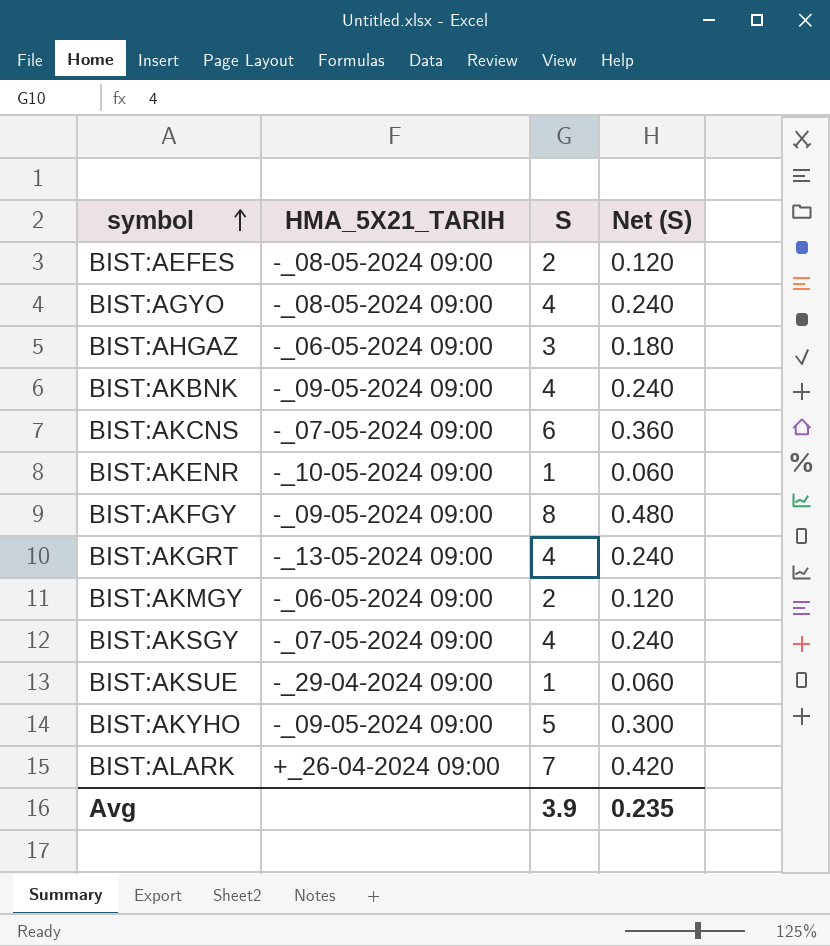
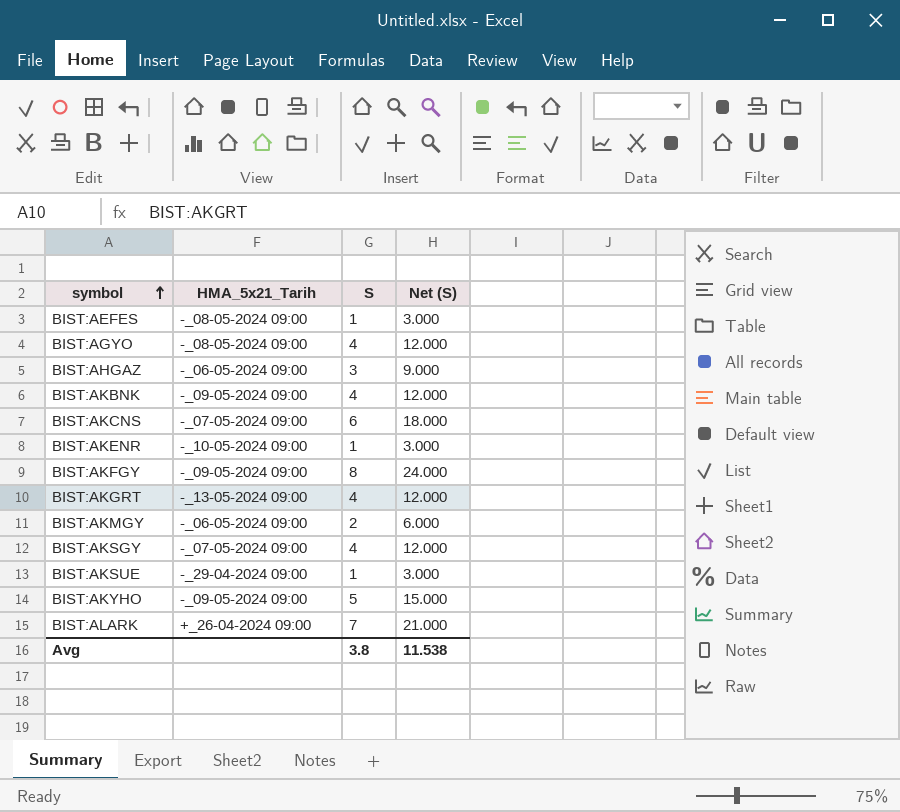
column name: HMA_5X21_TARIH -> HMA_5x21_Tarih
column Net (S) | formula: [S] * 0.06 -> [S] * 3
BIST:AEFES | S: 2 -> 1
Avg | S: 3.9 -> 3.8
Avg | Net (S): 0.235 -> 11.538

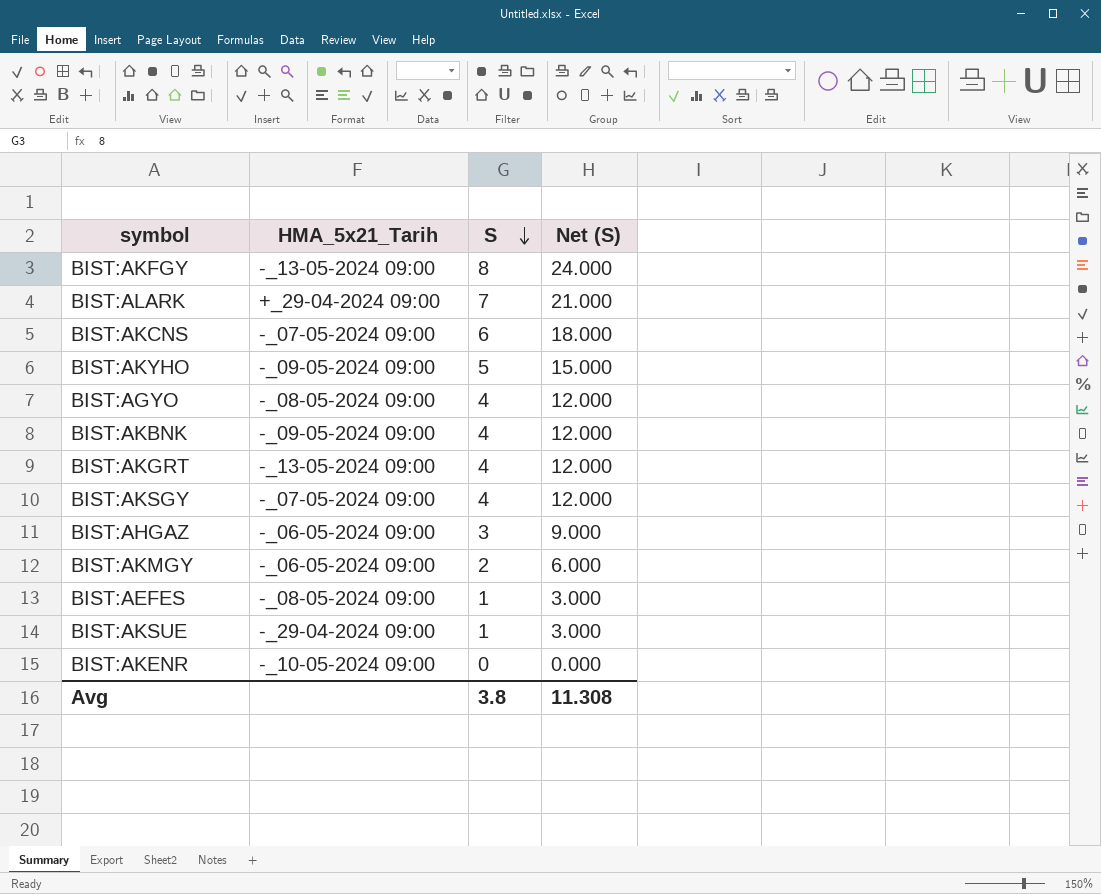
row order: symbol ascending -> S descending
BIST:AKFGY | HMA_5x21_Tarih: -_09-05-2024 09:00 -> -_13-05-2024 09:00
BIST:ALARK | HMA_5x21_Tarih: +_26-04-2024 09:00 -> +_29-04-2024 09:00
BIST:AKENR | S: 1 -> 0
BIST:AKENR | Net (S): 3.000 -> 0.000
Avg | Net (S): 11.538 -> 11.308

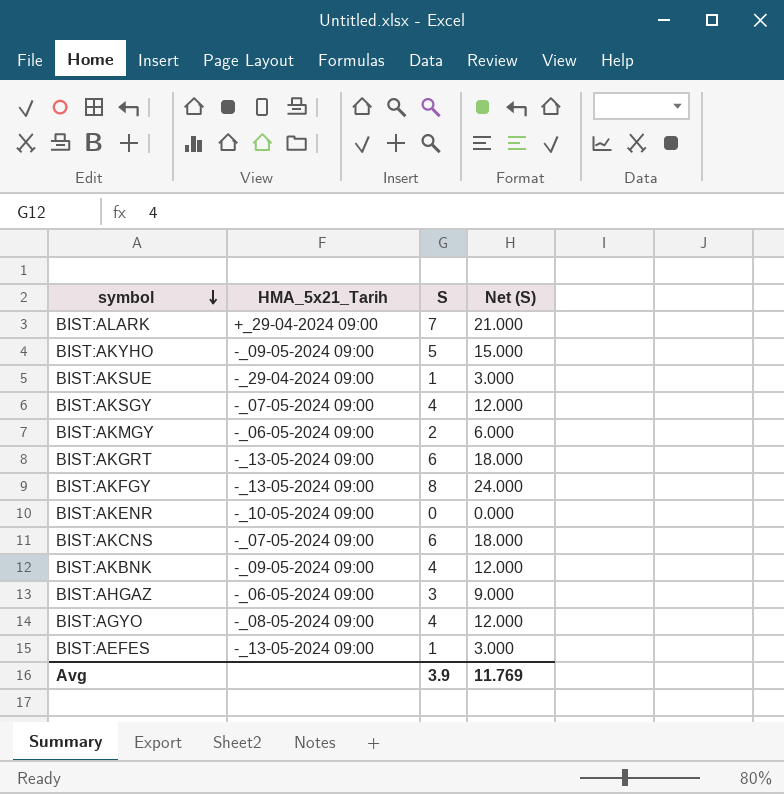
row order: S descending -> symbol descending
BIST:AKGRT | S: 4 -> 6
BIST:AKGRT | Net (S): 12.000 -> 18.000
BIST:AEFES | HMA_5x21_Tarih: -_08-05-2024 09:00 -> -_13-05-2024 09:00
Avg | S: 3.8 -> 3.9
Avg | Net (S): 11.308 -> 11.769

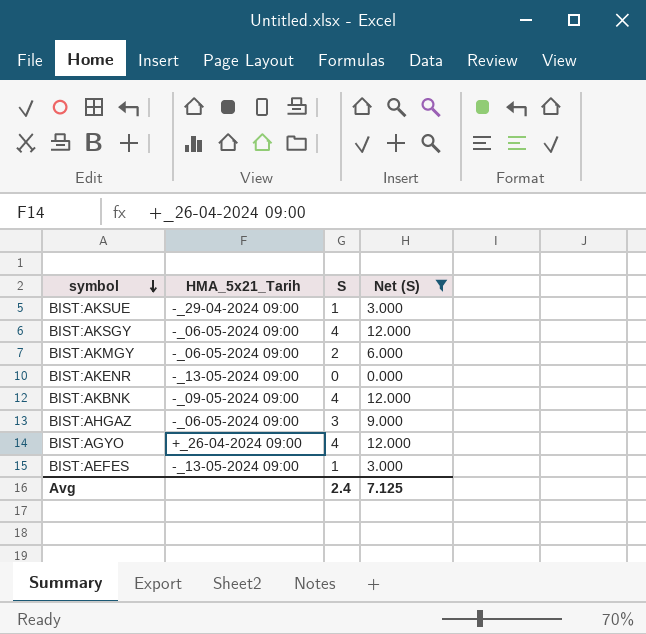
filter: none -> Net (S) <= 12.000
BIST:AKSGY | HMA_5x21_Tarih: -_07-05-2024 09:00 -> -_06-05-2024 09:00
BIST:AKENR | HMA_5x21_Tarih: -_10-05-2024 09:00 -> -_13-05-2024 09:00
BIST:AGYO | HMA_5x21_Tarih: -_08-05-2024 09:00 -> +_26-04-2024 09:00
Avg | S: 3.9 -> 2.4
Avg | Net (S): 11.769 -> 7.125

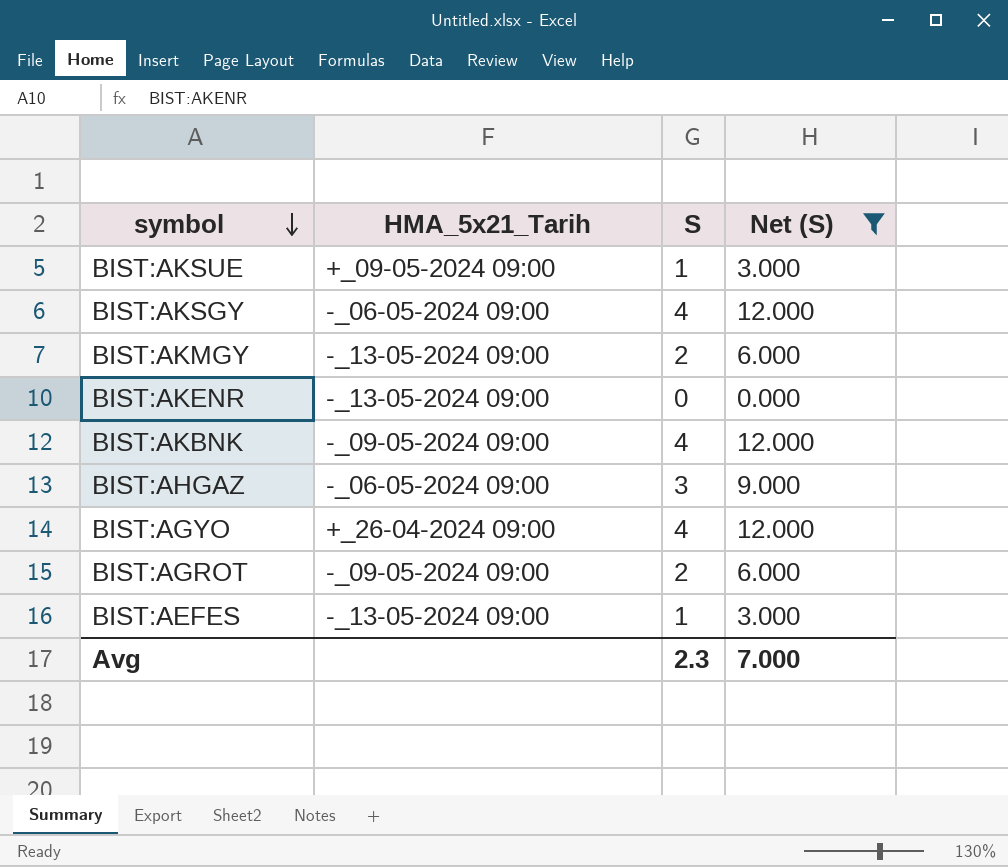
BIST:AKSUE | HMA_5x21_Tarih: -_29-04-2024 09:00 -> +_09-05-2024 09:00
BIST:AKMGY | HMA_5x21_Tarih: -_06-05-2024 09:00 -> -_13-05-2024 09:00
row BIST:AGROT: none -> -_09-05-2024 09:00 | 2 | 6.000
Avg | S: 2.4 -> 2.3
Avg | Net (S): 7.125 -> 7.000

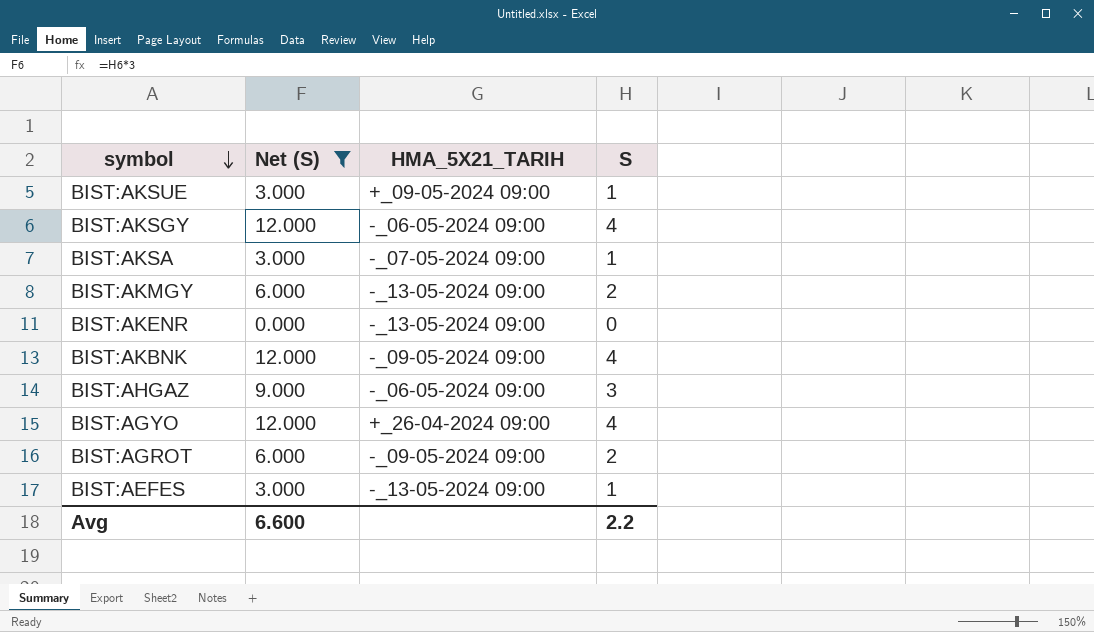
column Net (S) | position: 4 -> 2
column name: HMA_5x21_Tarih -> HMA_5X21_TARIH
row BIST:AKSA: none -> 3.000 | -_07-05-2024 09:00 | 1
Avg | Net (S): 7.000 -> 6.600
Avg | S: 2.3 -> 2.2

